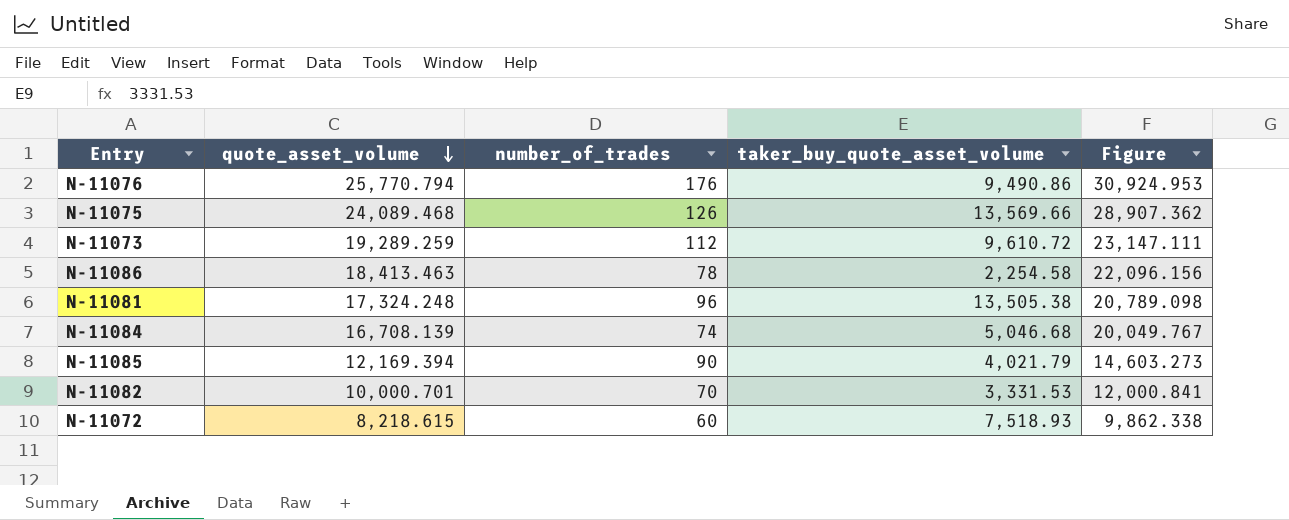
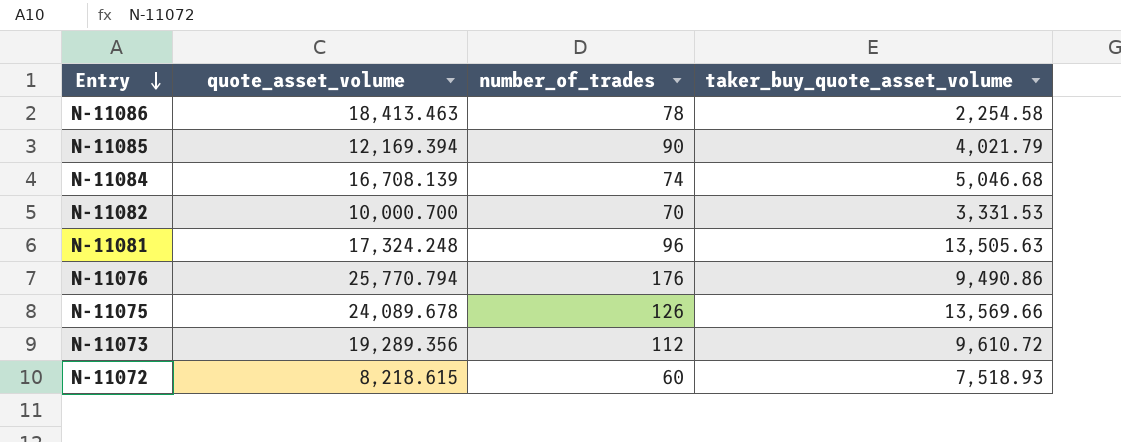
row order: quote_asset_volume descending -> Entry descending
column Figure | formula: [quote_asset_volume] * 1.2 -> none
N-11082 | quote_asset_volume: 10,000.701 -> 10,000.700
N-11081 | taker_buy_quote_asset_volume: 13,505.38 -> 13,505.63
N-11075 | quote_asset_volume: 24,089.468 -> 24,089.678
N-11073 | quote_asset_volume: 19,289.259 -> 19,289.356

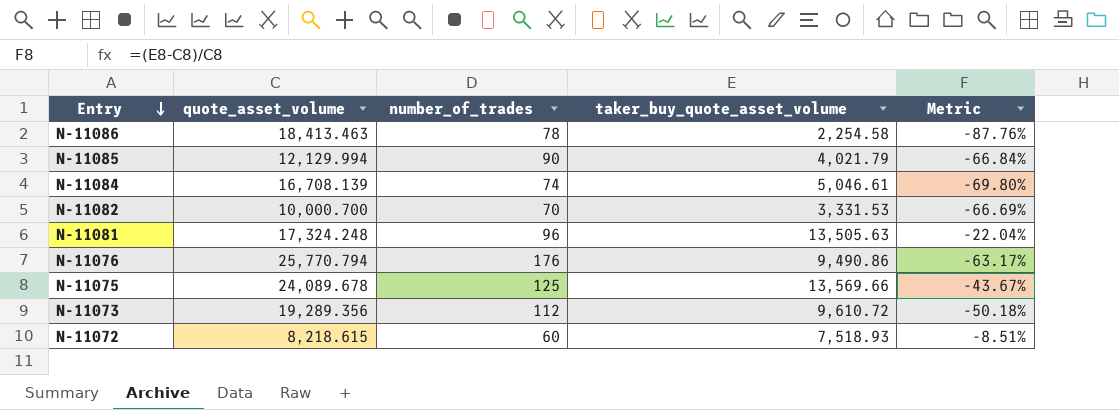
column Metric | formula: none -> ([taker_buy_quote_asset_volume] - [quote_asset_volume]) / [quote_asset_volume]
N-11085 | quote_asset_volume: 12,169.394 -> 12,129.994
N-11084 | taker_buy_quote_asset_volume: 5,046.68 -> 5,046.61
N-11075 | number_of_trades: 126 -> 125

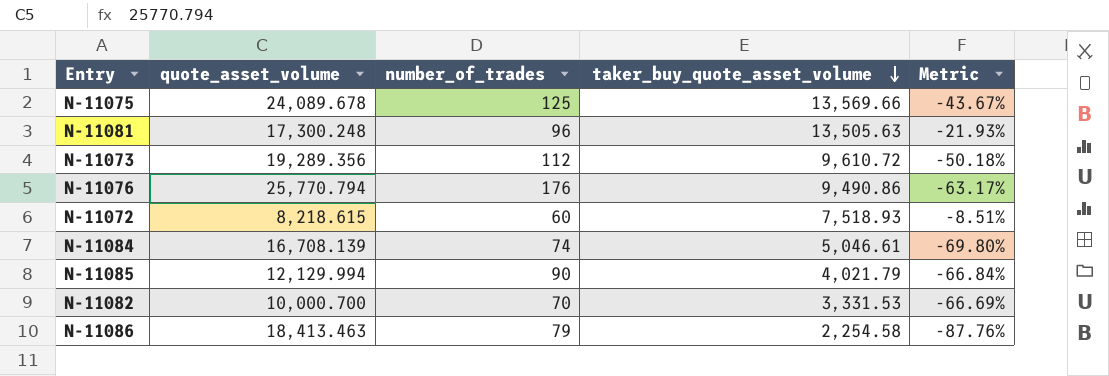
row order: Entry descending -> taker_buy_quote_asset_volume descending
N-11081 | quote_asset_volume: 17,324.248 -> 17,300.248
N-11081 | Metric: -22.04% -> -21.93%
N-11086 | number_of_trades: 78 -> 79

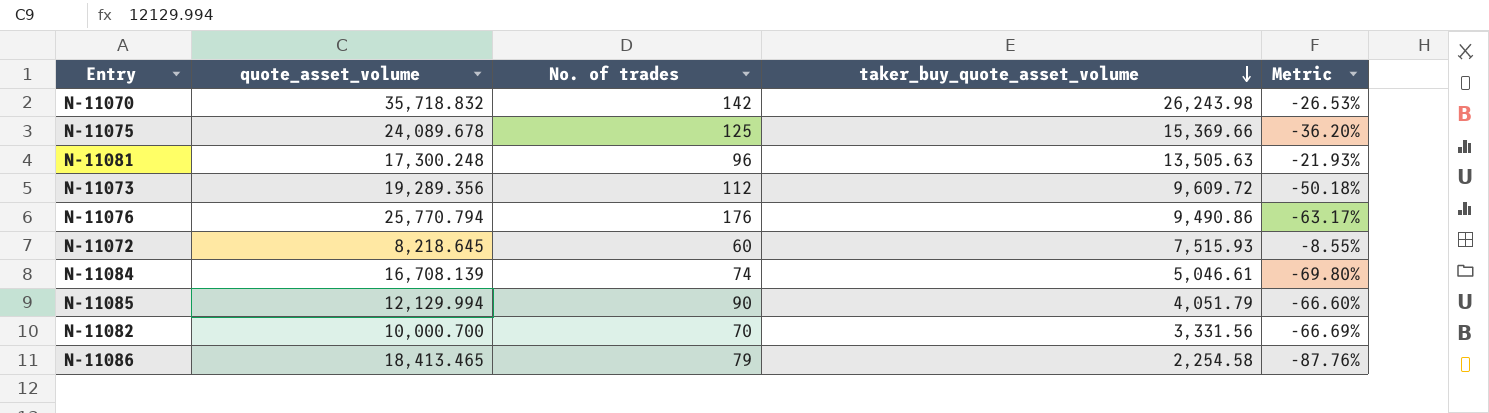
column name: number_of_trades -> No. of trades
row N-11070: none -> 35,718.832 | 142 | 26,243.98 | -26.53%
N-11075 | taker_buy_quote_asset_volume: 13,569.66 -> 15,369.66
N-11075 | Metric: -43.67% -> -36.20%
N-11073 | taker_buy_quote_asset_volume: 9,610.72 -> 9,609.72
N-11072 | quote_asset_volume: 8,218.615 -> 8,218.645
N-11072 | taker_buy_quote_asset_volume: 7,518.93 -> 7,515.93
N-11072 | Metric: -8.51% -> -8.55%
N-11085 | taker_buy_quote_asset_volume: 4,021.79 -> 4,051.79
N-11085 | Metric: -66.84% -> -66.60%
N-11082 | taker_buy_quote_asset_volume: 3,331.53 -> 3,331.56
N-11086 | quote_asset_volume: 18,413.463 -> 18,413.465

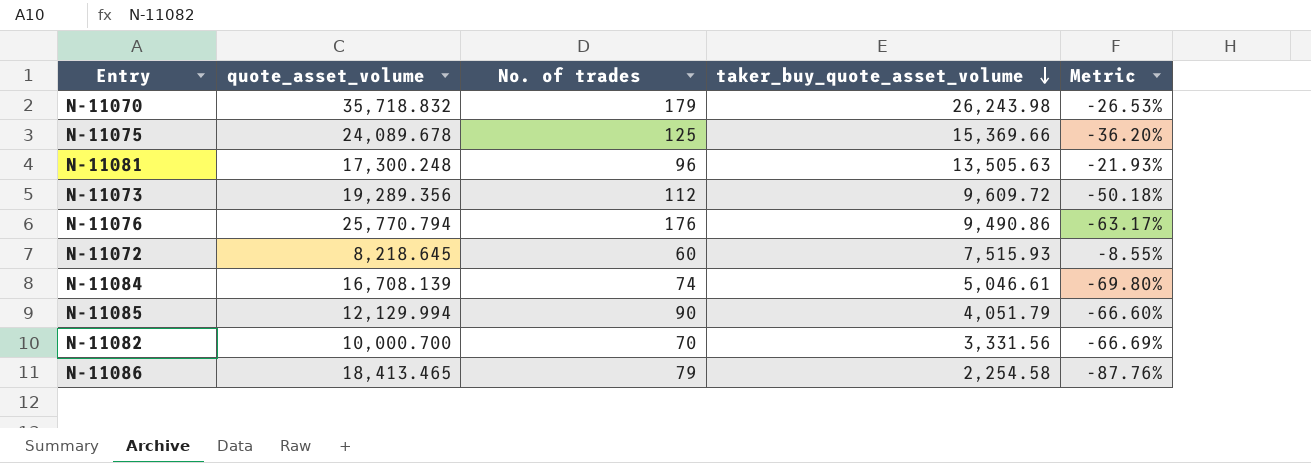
N-11070 | No. of trades: 142 -> 179

